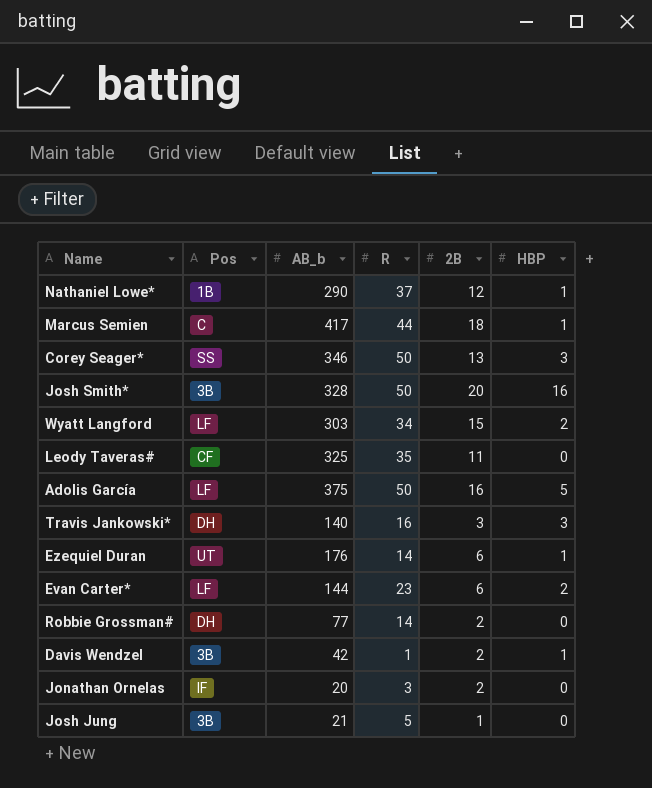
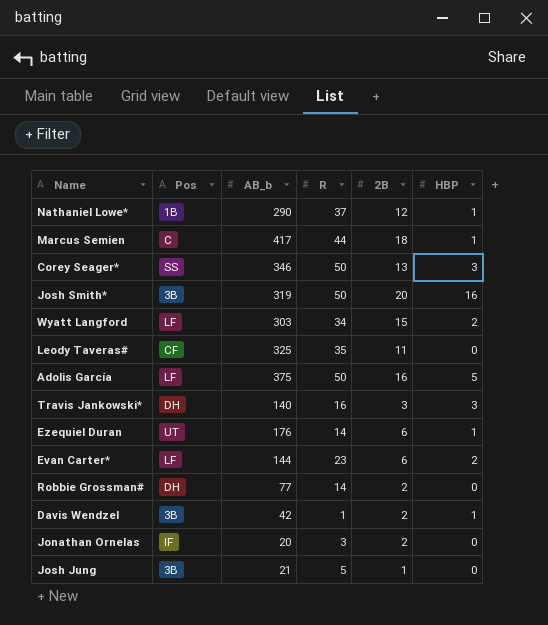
Josh Smith* | AB_b: 328 -> 319

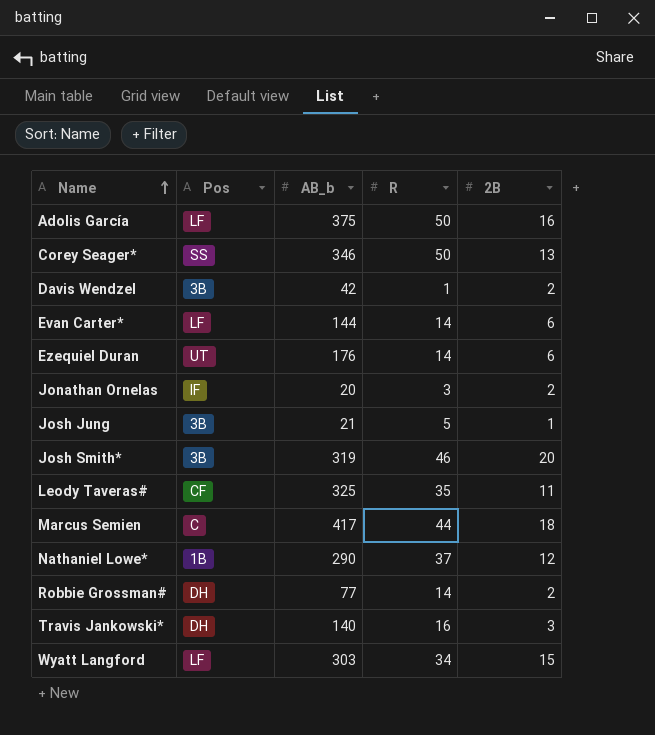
row order: none -> Name ascending
column HBP | position: 6 -> none
Evan Carter* | R: 23 -> 14
Josh Smith* | R: 50 -> 46

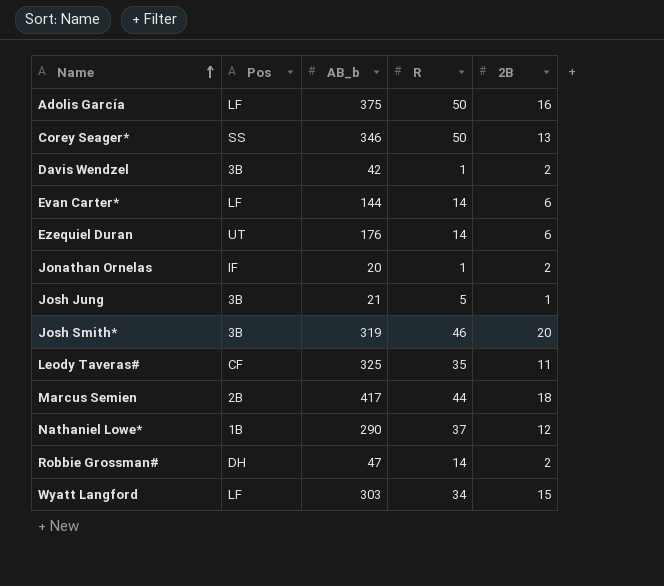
row Travis Jankowski*: DH | 140 | 16 | 3 -> none
Jonathan Ornelas | R: 3 -> 1
Marcus Semien | Pos: C -> 2B
Robbie Grossman# | AB_b: 77 -> 47

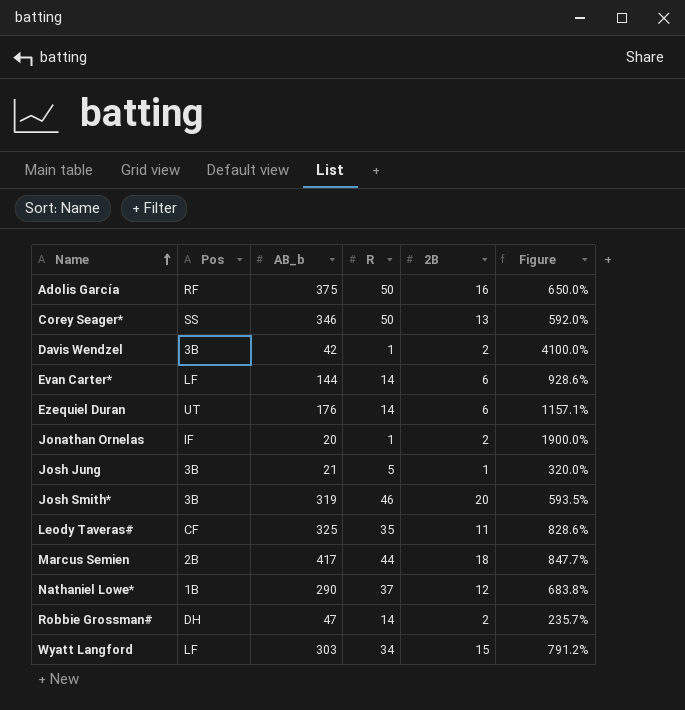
column Figure | formula: none -> ([AB_b] - [R]) / [R]
Adolis García | Pos: LF -> RF

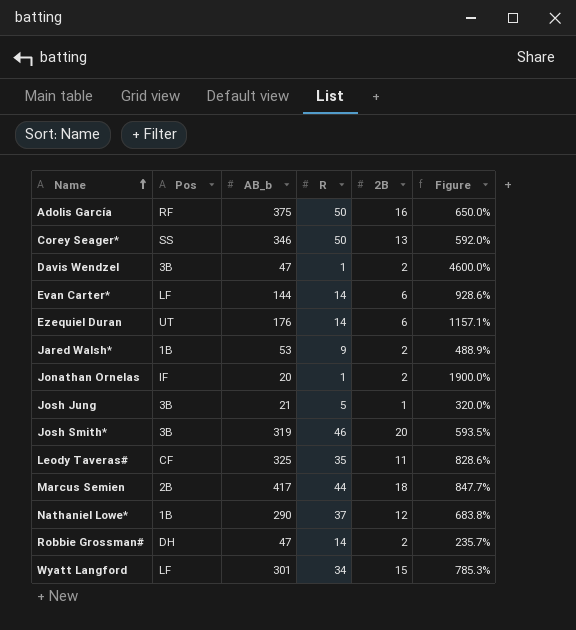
Davis Wendzel | AB_b: 42 -> 47
Davis Wendzel | Figure: 4100.0% -> 4600.0%
row Jared Walsh*: none -> 1B | 53 | 9 | 2 | 488.9%
Wyatt Langford | AB_b: 303 -> 301
Wyatt Langford | Figure: 791.2% -> 785.3%

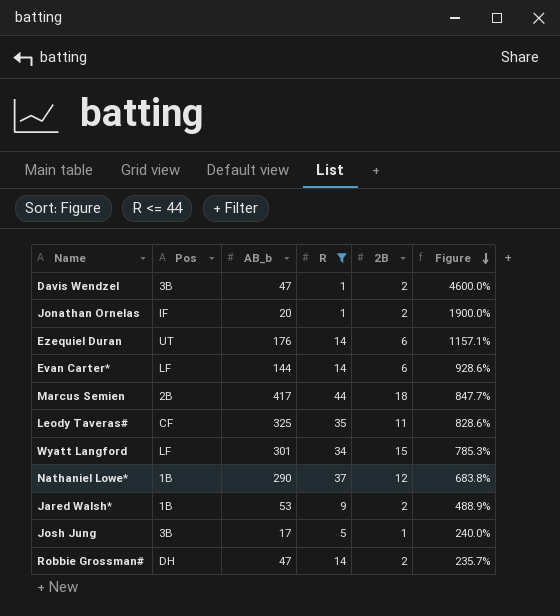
filter: none -> R <= 44
row order: Name ascending -> Figure descending
Josh Jung | AB_b: 21 -> 17
Josh Jung | Figure: 320.0% -> 240.0%

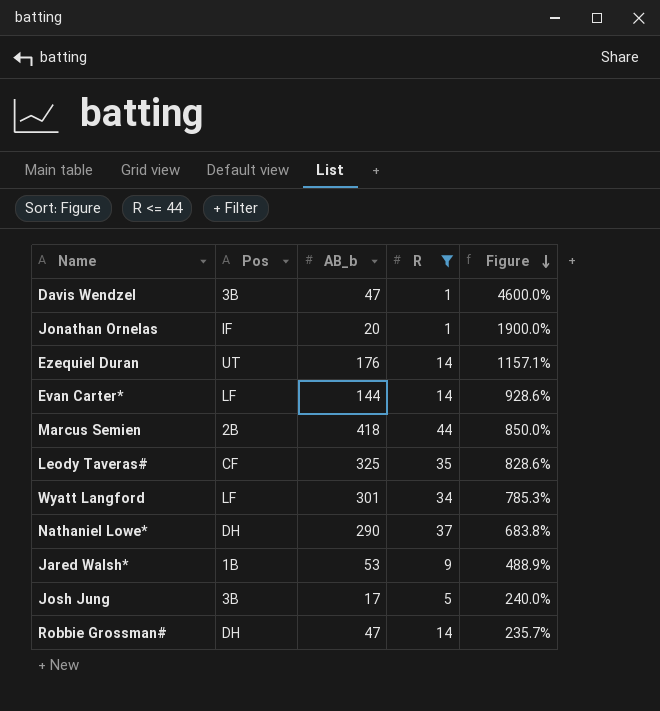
column 2B | position: 5 -> none
Marcus Semien | AB_b: 417 -> 418
Marcus Semien | Figure: 847.7% -> 850.0%
Nathaniel Lowe* | Pos: 1B -> DH

